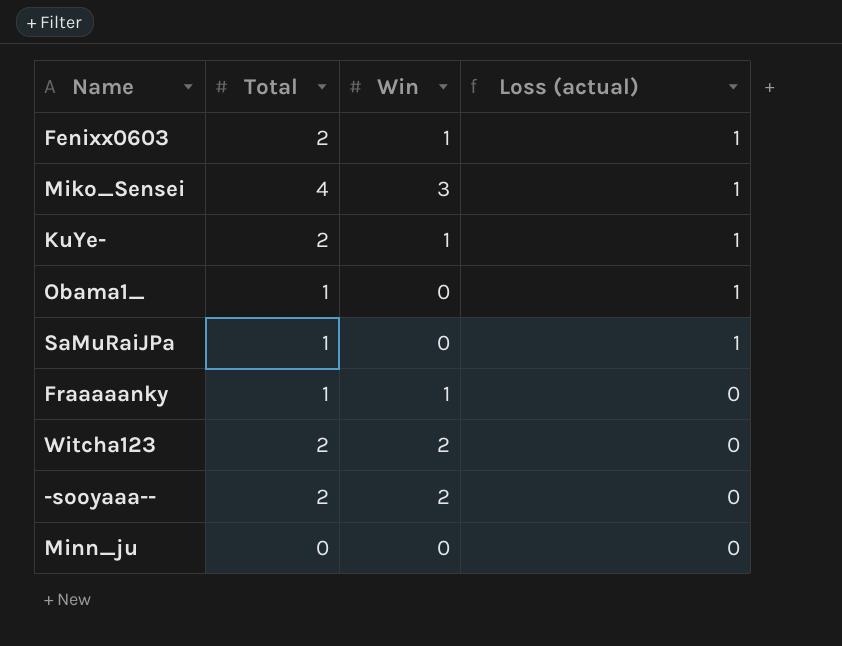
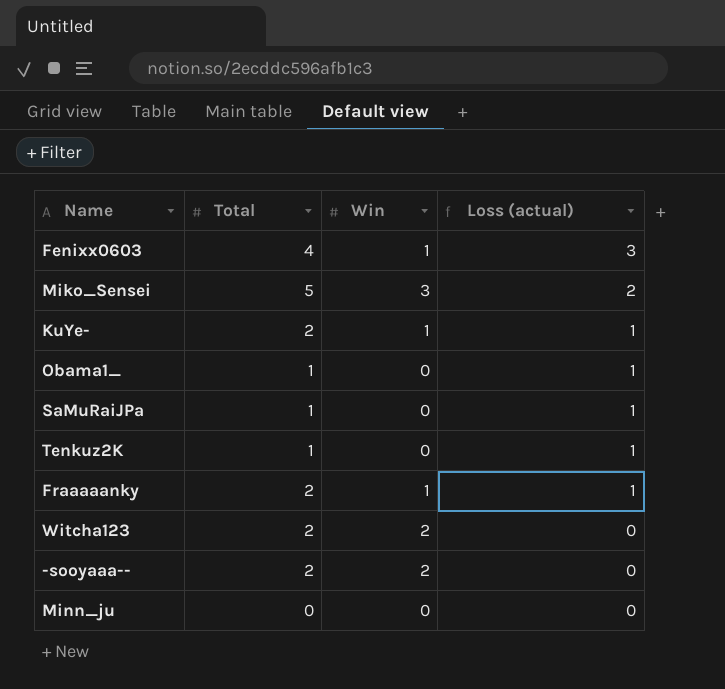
Fenixx0603 | Total: 2 -> 4
Fenixx0603 | Loss (actual): 1 -> 3
Miko_Sensei | Total: 4 -> 5
Miko_Sensei | Loss (actual): 1 -> 2
row Tenkuz2K: none -> 1 | 0 | 1
Fraaaaanky | Total: 1 -> 2
Fraaaaanky | Loss (actual): 0 -> 1

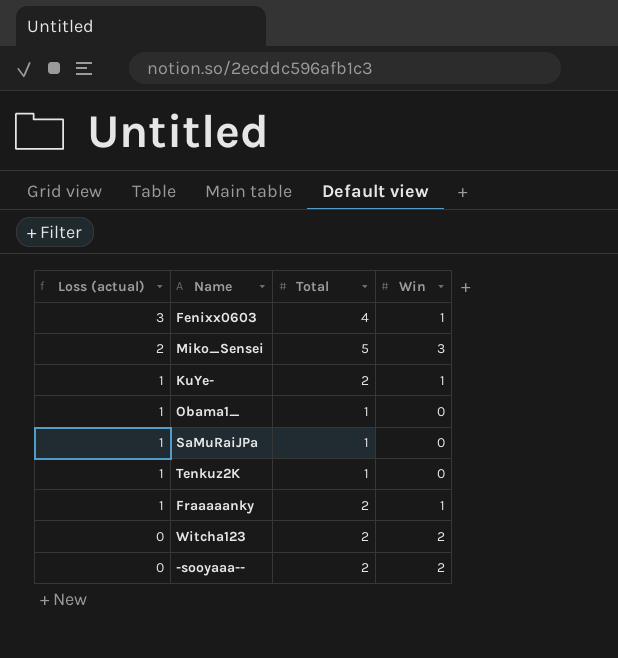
column Loss (actual) | position: 4 -> 1
row Minn_ju: 0 | 0 | 0 -> none

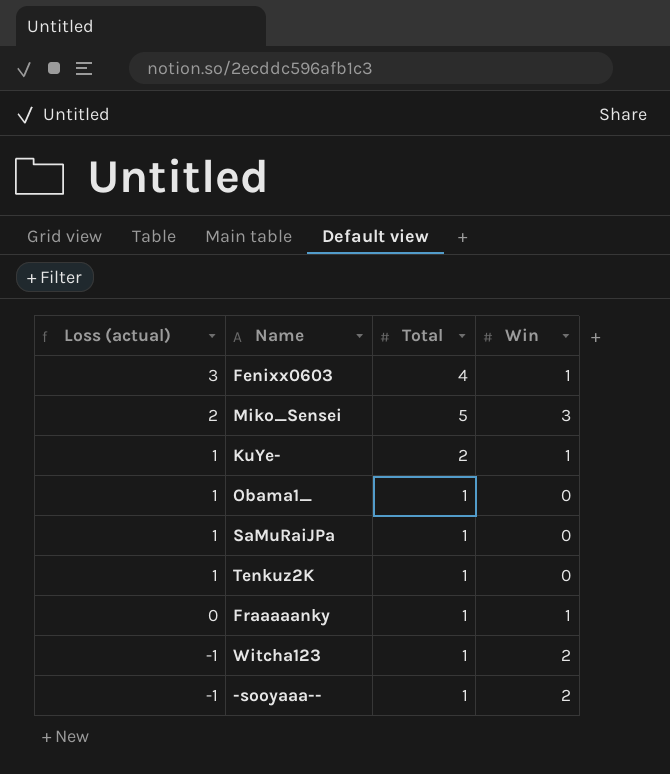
Fraaaaanky | Loss (actual): 1 -> 0
Fraaaaanky | Total: 2 -> 1
Witcha123 | Loss (actual): 0 -> -1
Witcha123 | Total: 2 -> 1
-sooyaaa-- | Loss (actual): 0 -> -1
-sooyaaa-- | Total: 2 -> 1

